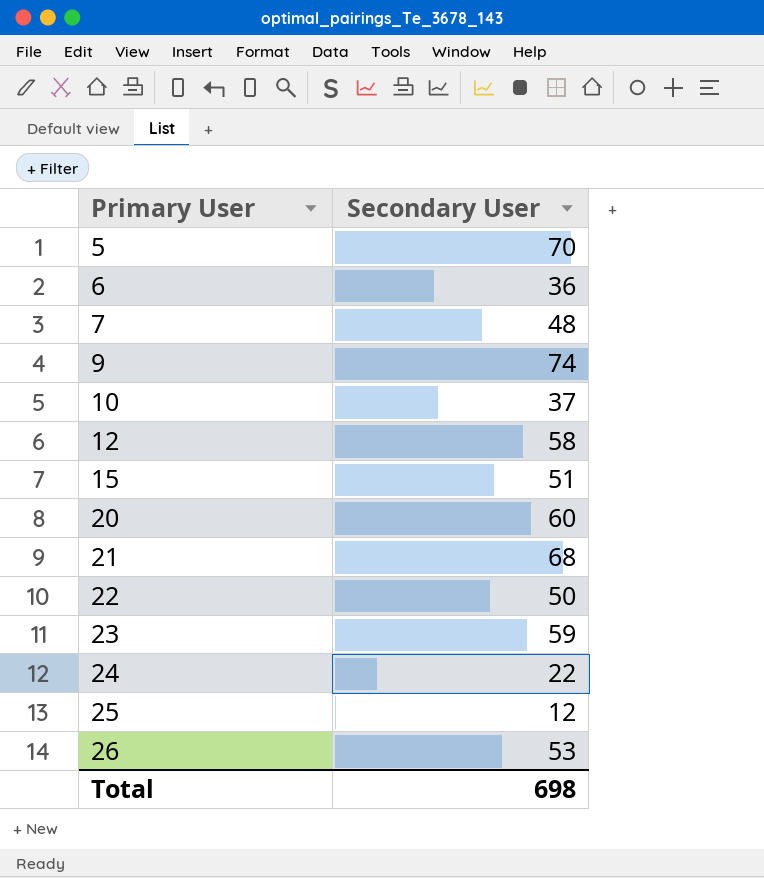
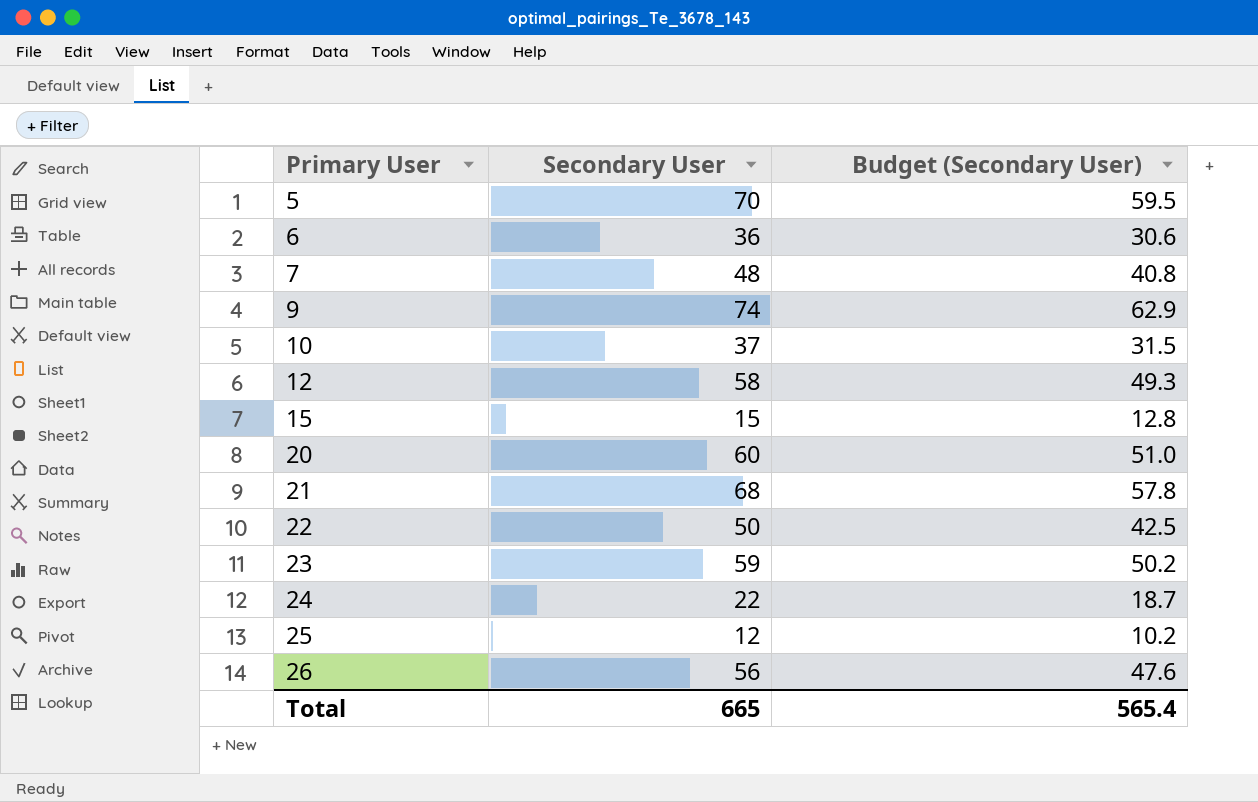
column Budget (Secondary User) | formula: none -> [Secondary User] * 0.85
15 | Secondary User: 51 -> 15
26 | Secondary User: 53 -> 56
Total | Secondary User: 698 -> 665

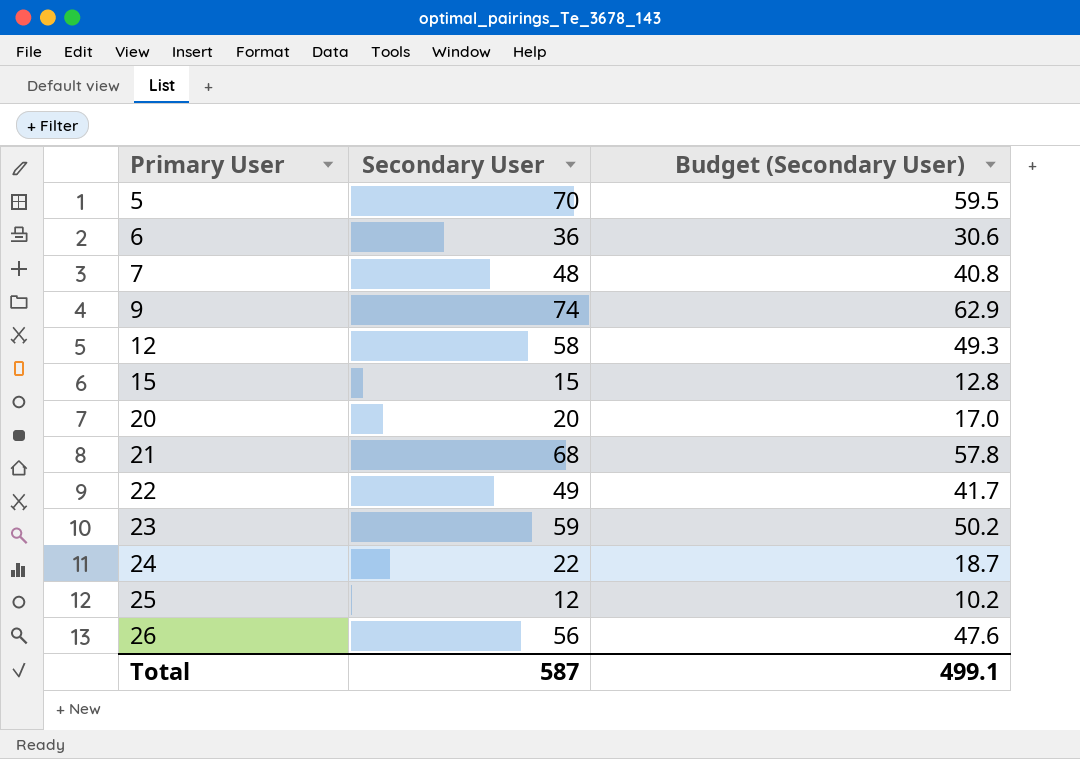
row 10: 37 | 31.5 -> none
20 | Secondary User: 60 -> 20
20 | Budget (Secondary User): 51.0 -> 17.0
22 | Secondary User: 50 -> 49
22 | Budget (Secondary User): 42.5 -> 41.7
Total | Secondary User: 665 -> 587
Total | Budget (Secondary User): 565.4 -> 499.1

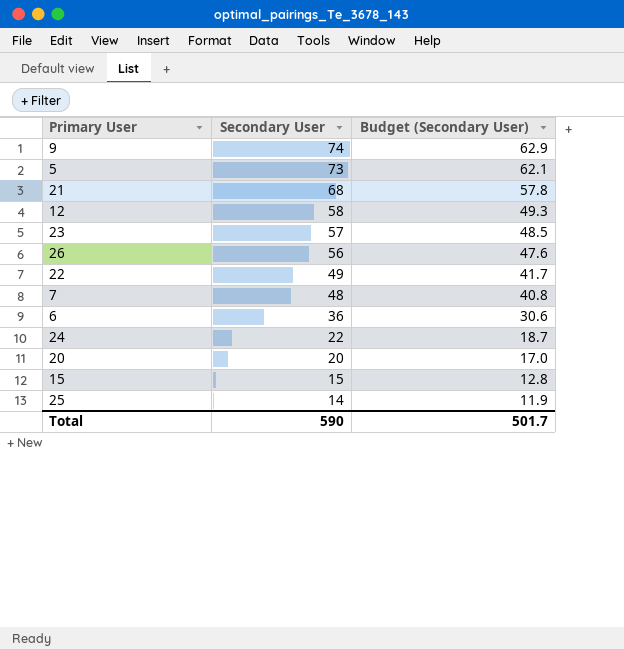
row order: Primary User ascending -> Secondary User descending
5 | Secondary User: 70 -> 73
5 | Budget (Secondary User): 59.5 -> 62.1
23 | Secondary User: 59 -> 57
23 | Budget (Secondary User): 50.2 -> 48.5
25 | Secondary User: 12 -> 14
25 | Budget (Secondary User): 10.2 -> 11.9
Total | Secondary User: 587 -> 590
Total | Budget (Secondary User): 499.1 -> 501.7

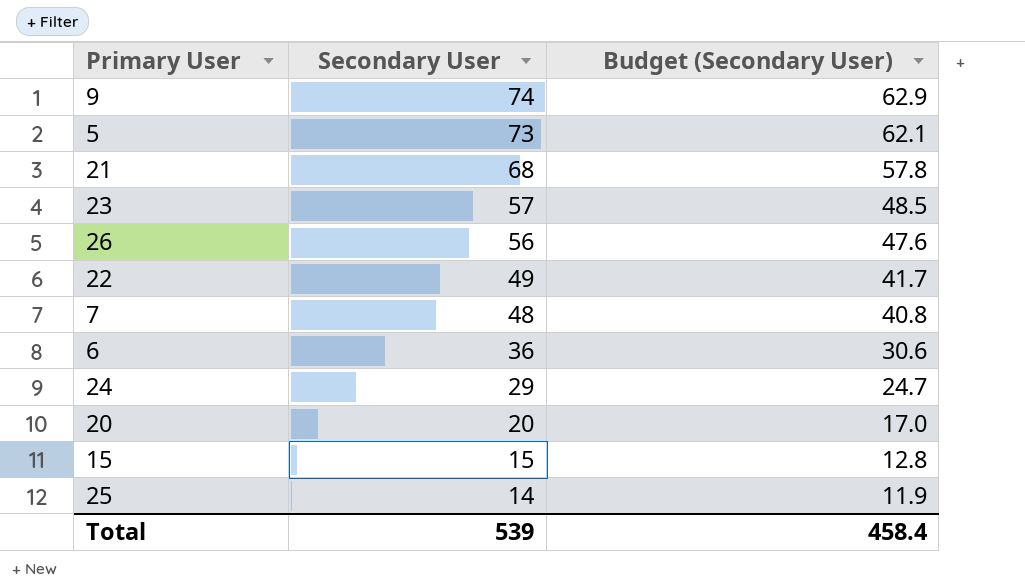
row 12: 58 | 49.3 -> none
24 | Secondary User: 22 -> 29
24 | Budget (Secondary User): 18.7 -> 24.7
Total | Secondary User: 590 -> 539
Total | Budget (Secondary User): 501.7 -> 458.4

